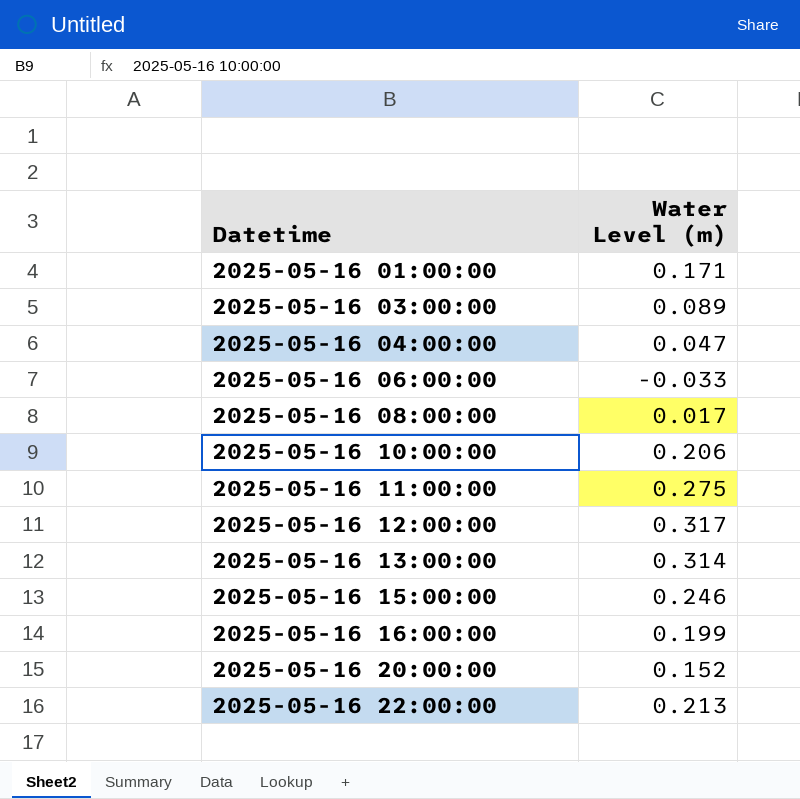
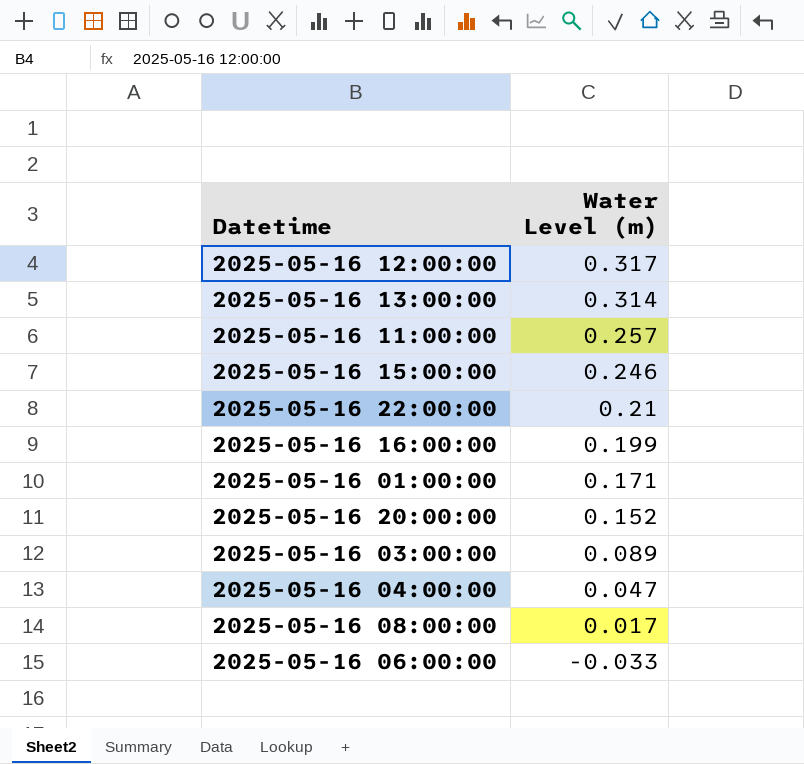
row order: Datetime ascending -> Water Level (m) descending
row 2025-05-16 10:00:00: 0.206 -> none
2025-05-16 11:00:00 | Water Level (m): 0.275 -> 0.257
2025-05-16 22:00:00 | Water Level (m): 0.213 -> 0.21

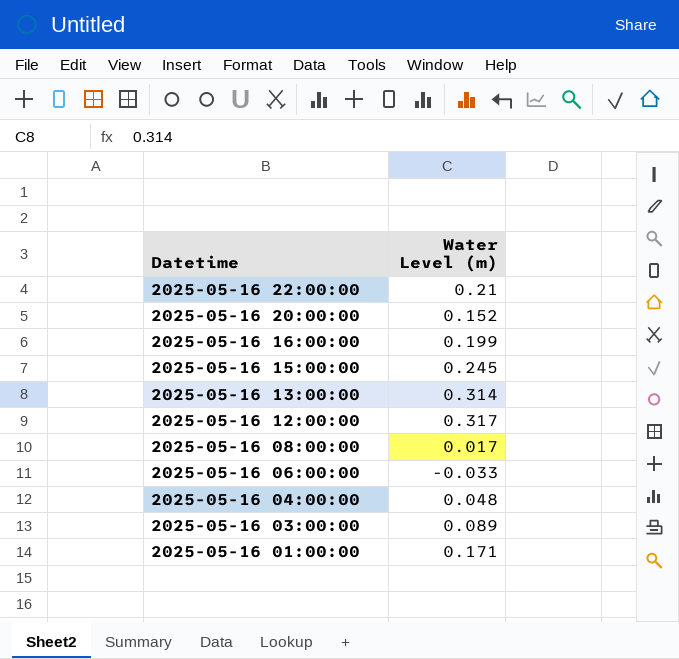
row order: Water Level (m) descending -> Datetime descending
row 2025-05-16 11:00:00: 0.257 -> none
2025-05-16 15:00:00 | Water Level (m): 0.246 -> 0.245
2025-05-16 04:00:00 | Water Level (m): 0.047 -> 0.048

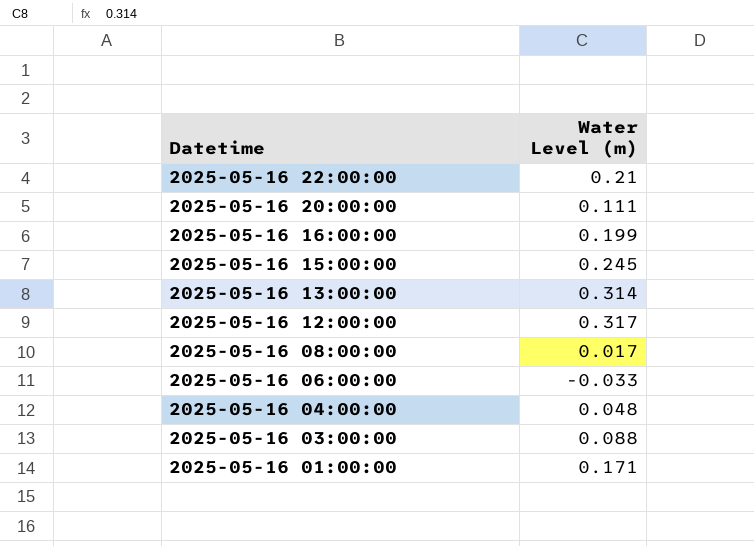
2025-05-16 20:00:00 | Water Level (m): 0.152 -> 0.111
2025-05-16 03:00:00 | Water Level (m): 0.089 -> 0.088

